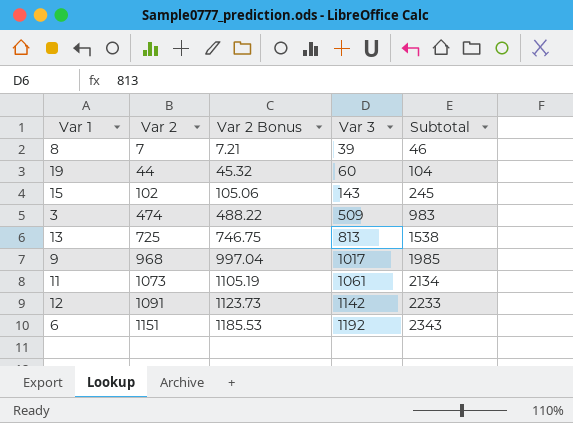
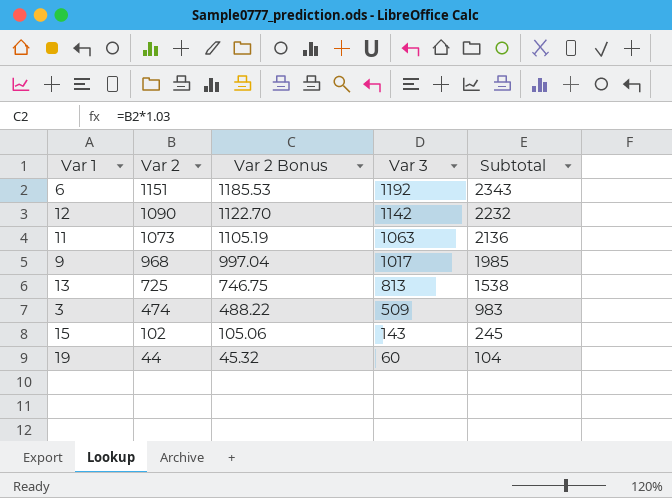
row order: Var 2 ascending -> Var 2 descending
row 8: 7 | 7.21 | 39 | 46 -> none
12 | Var 2: 1091 -> 1090
12 | Var 2 Bonus: 1123.73 -> 1122.70
12 | Subtotal: 2233 -> 2232
11 | Var 3: 1061 -> 1063
11 | Subtotal: 2134 -> 2136

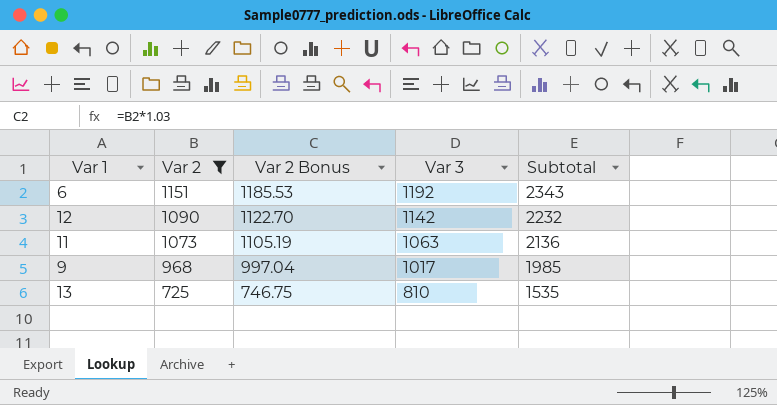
filter: none -> Var 2 >= 725
13 | Var 3: 813 -> 810
13 | Subtotal: 1538 -> 1535

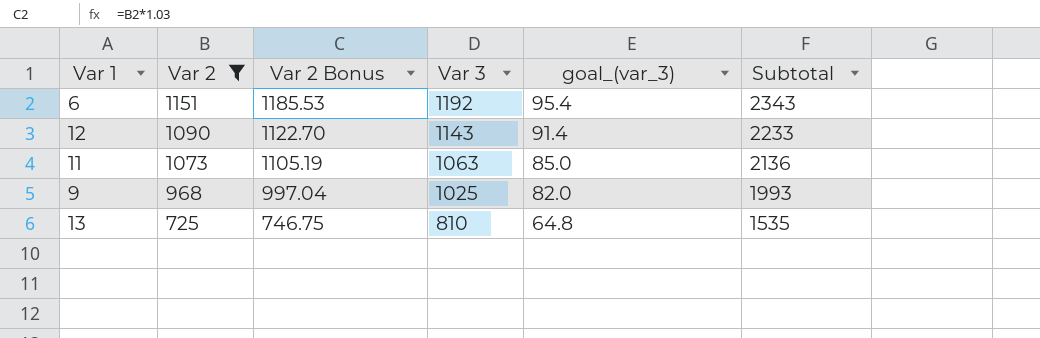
column goal_(var_3) | formula: none -> [Var 3] * 0.08
12 | Var 3: 1142 -> 1143
12 | Subtotal: 2232 -> 2233
9 | Var 3: 1017 -> 1025
9 | Subtotal: 1985 -> 1993

